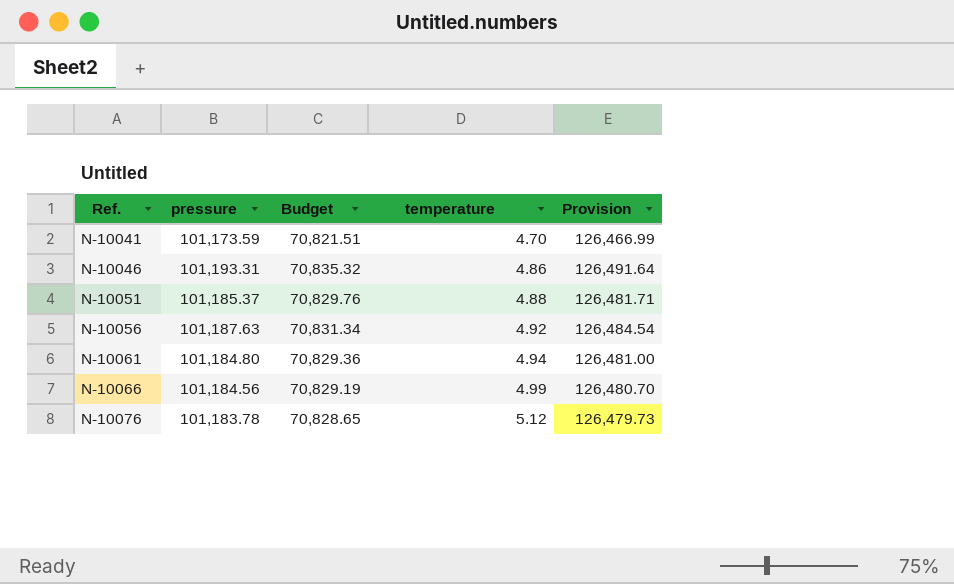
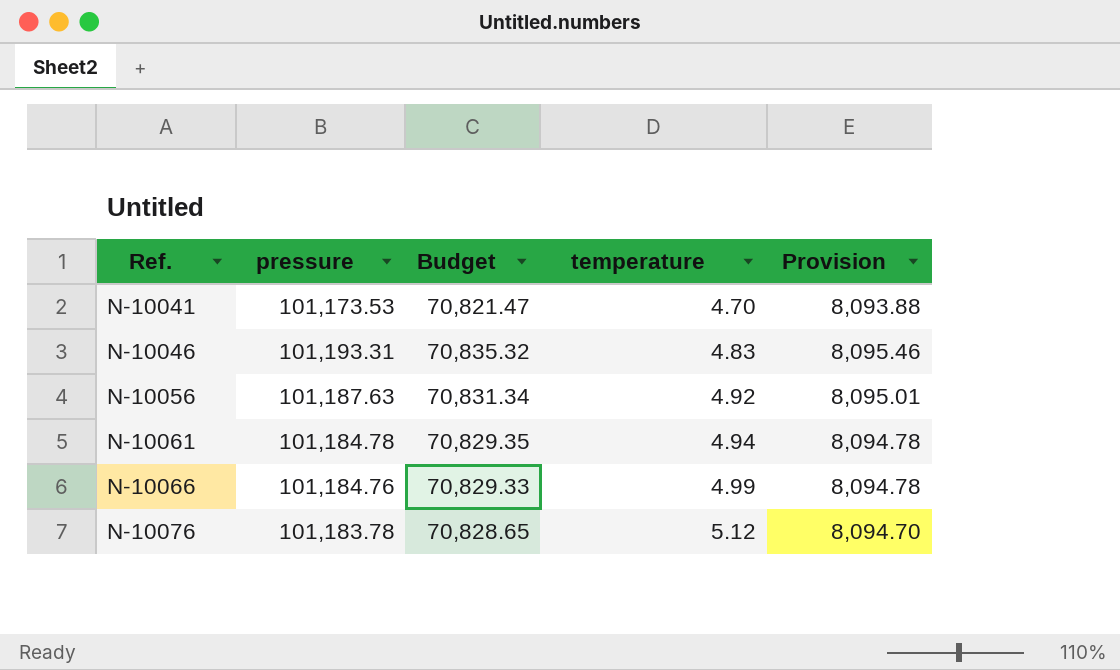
column Provision | formula: [pressure] * 1.25 -> [pressure] * 0.08
row N-10051: 101,185.37 | 70,829.76 | 4.88 | 126,481.71 -> none
N-10041 | pressure: 101,173.59 -> 101,173.53
N-10041 | Budget: 70,821.51 -> 70,821.47
N-10046 | temperature: 4.86 -> 4.83
N-10061 | pressure: 101,184.80 -> 101,184.78
N-10061 | Budget: 70,829.36 -> 70,829.35
N-10066 | pressure: 101,184.56 -> 101,184.76
N-10066 | Budget: 70,829.19 -> 70,829.33

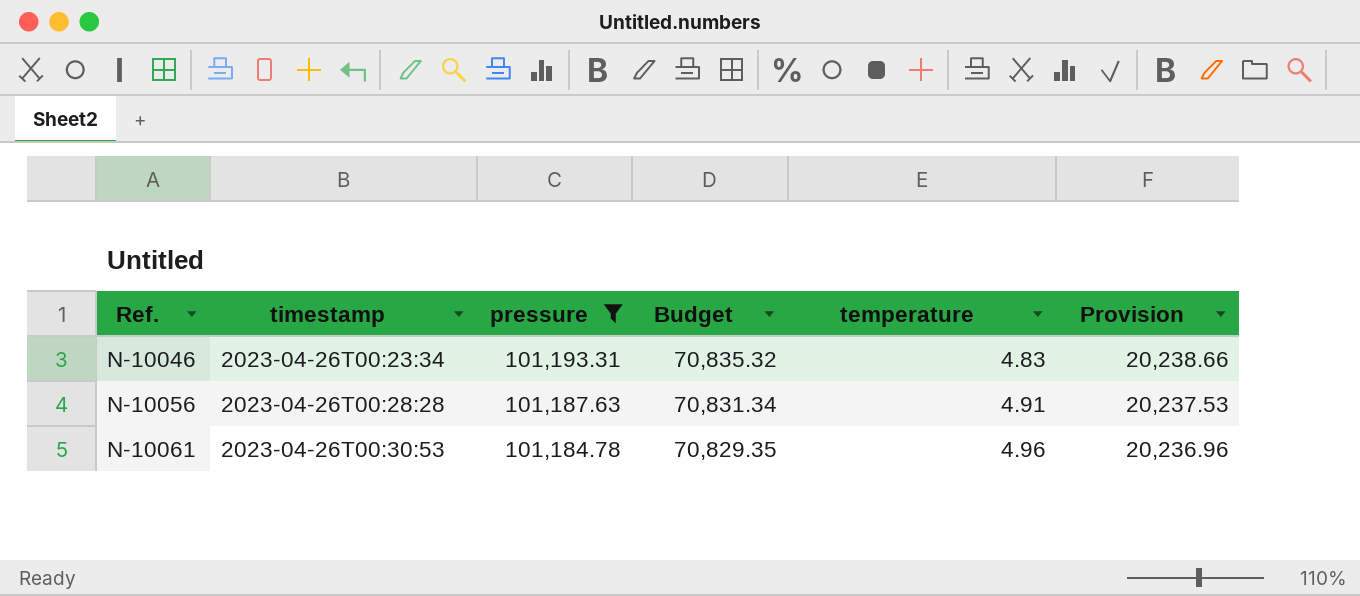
filter: none -> pressure >= 101,184.78
column timestamp | position: none -> 2
column Provision | formula: [pressure] * 0.08 -> [pressure] * 0.2
N-10056 | temperature: 4.92 -> 4.91
N-10061 | temperature: 4.94 -> 4.96

